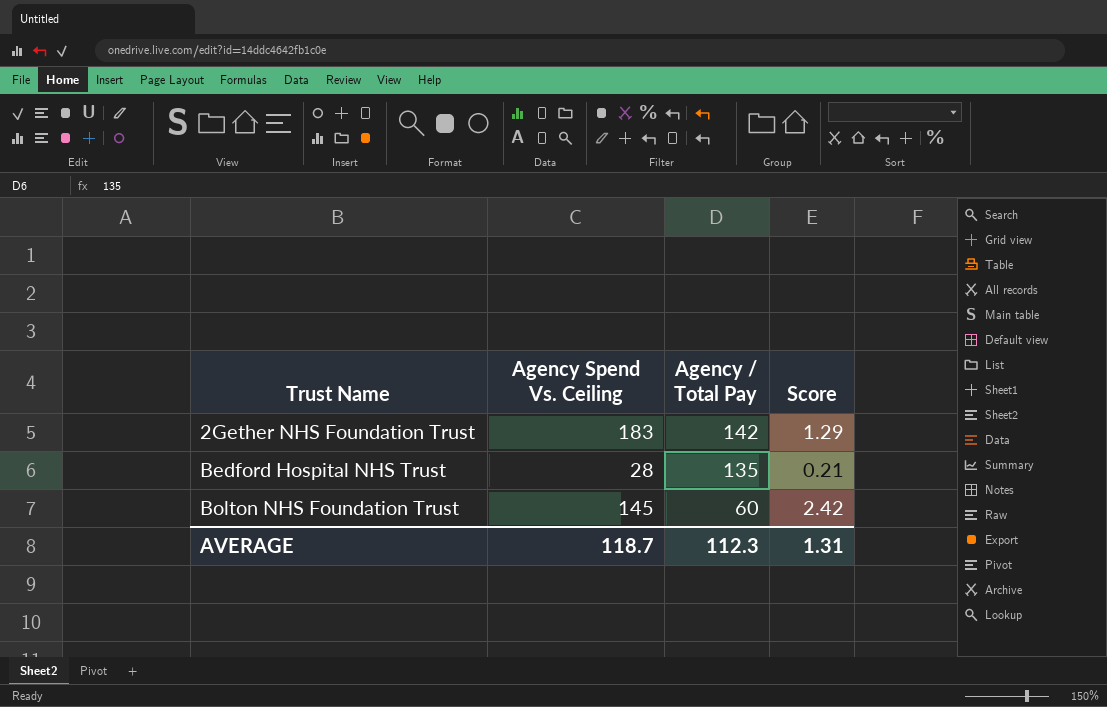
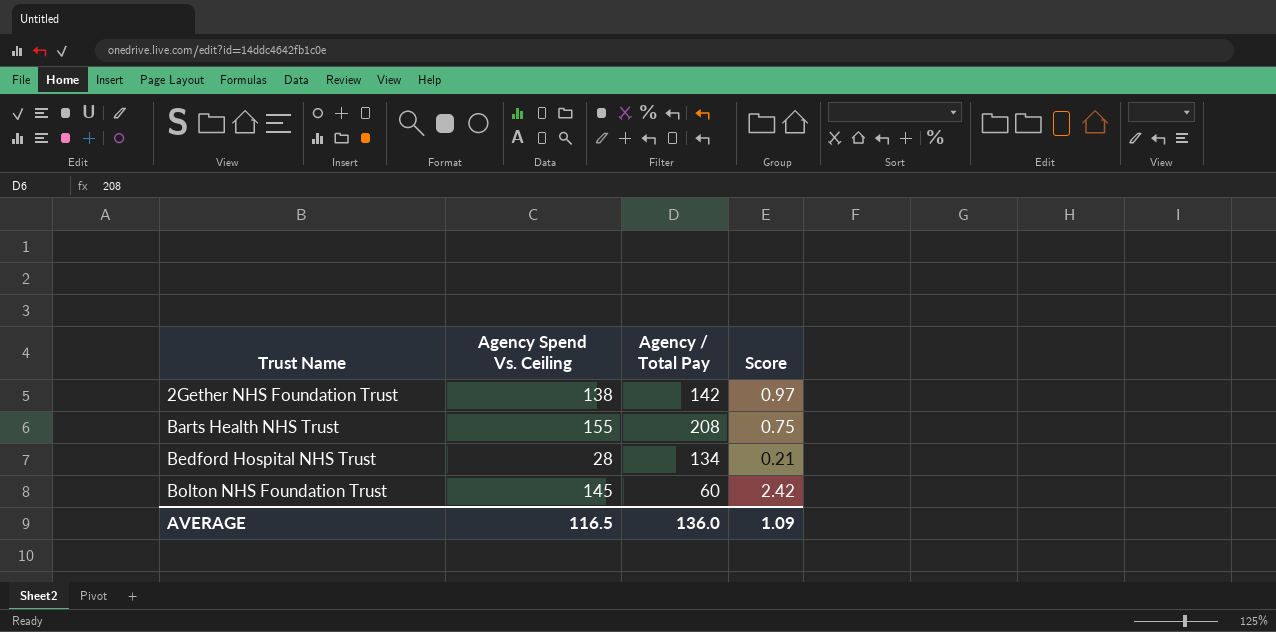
2Gether NHS Foundation Trust | Agency Spend Vs. Ceiling: 183 -> 138
2Gether NHS Foundation Trust | Score: 1.29 -> 0.97
row Barts Health NHS Trust: none -> 155 | 208 | 0.75
Bedford Hospital NHS Trust | Agency / Total Pay: 135 -> 134
AVERAGE | Agency Spend Vs. Ceiling: 118.7 -> 116.5
AVERAGE | Agency / Total Pay: 112.3 -> 136.0
AVERAGE | Score: 1.31 -> 1.09

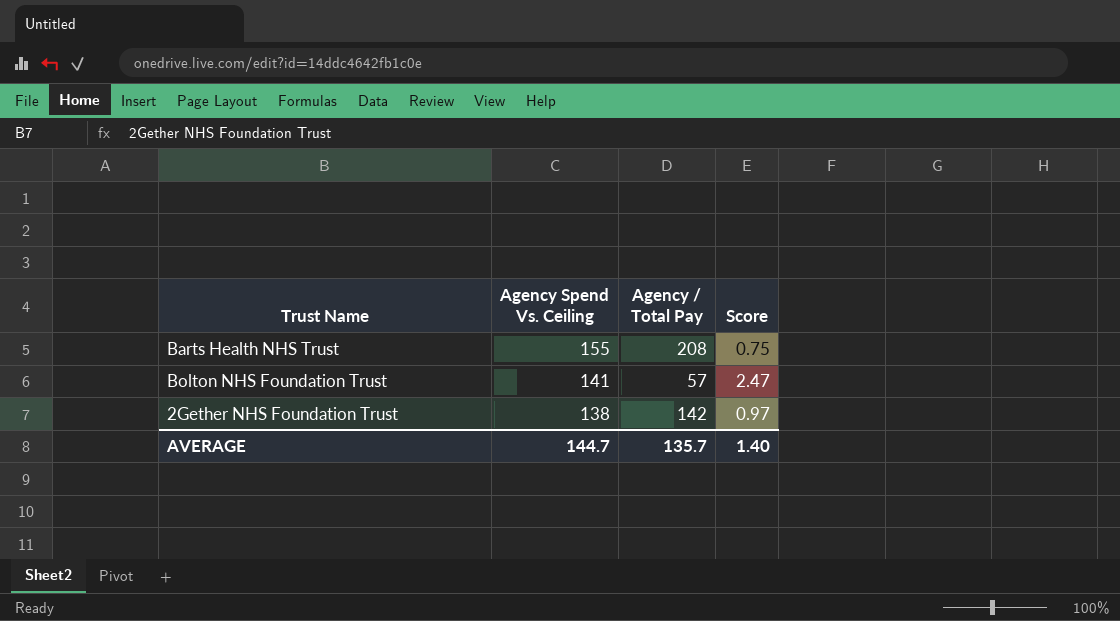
row order: Trust Name ascending -> Agency Spend Vs. Ceiling descending
row Bedford Hospital NHS Trust: 28 | 134 | 0.21 -> none
Bolton NHS Foundation Trust | Agency Spend Vs. Ceiling: 145 -> 141
Bolton NHS Foundation Trust | Agency / Total Pay: 60 -> 57
Bolton NHS Foundation Trust | Score: 2.42 -> 2.47
AVERAGE | Agency Spend Vs. Ceiling: 116.5 -> 144.7
AVERAGE | Agency / Total Pay: 136.0 -> 135.7
AVERAGE | Score: 1.09 -> 1.40

